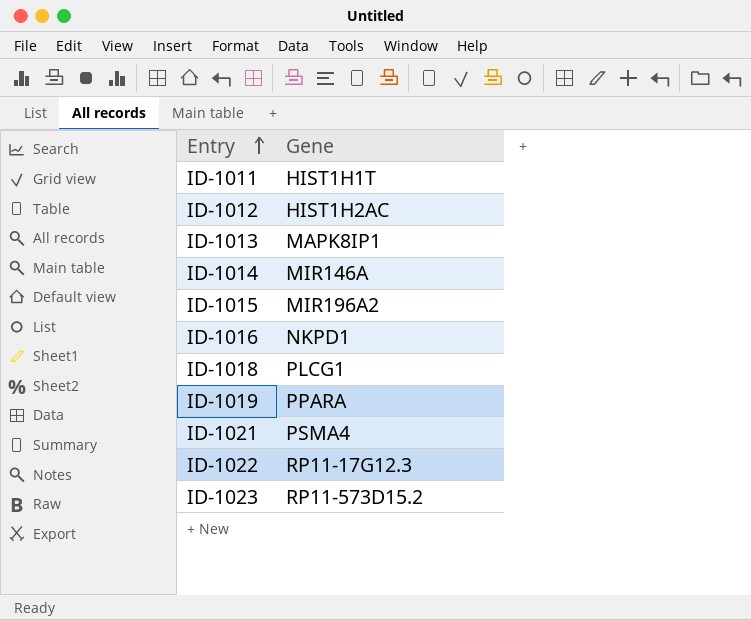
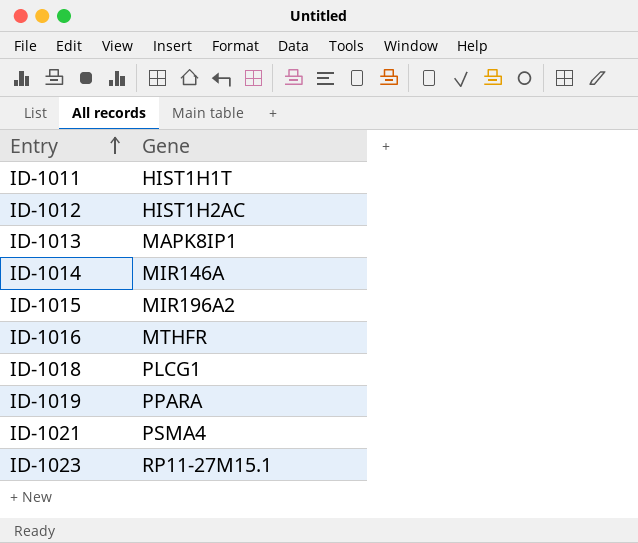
row ID-1022: RP11-17G12.3 -> none
ID-1016 | Gene: NKPD1 -> MTHFR
ID-1023 | Gene: RP11-573D15.2 -> RP11-27M15.1

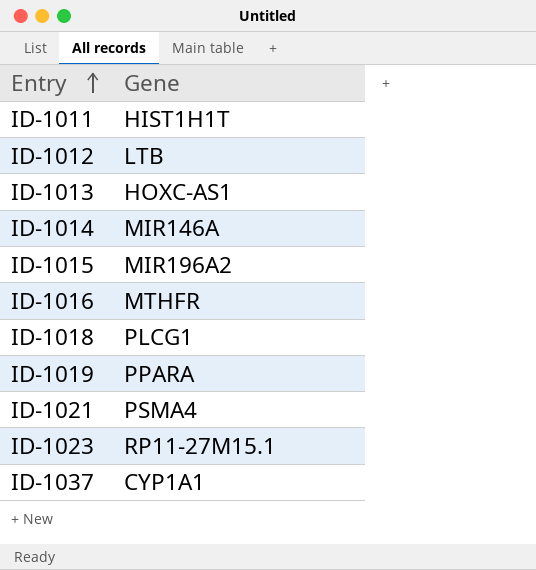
ID-1012 | Gene: HIST1H2AC -> LTB
ID-1013 | Gene: MAPK8IP1 -> HOXC-AS1
row ID-1037: none -> CYP1A1

